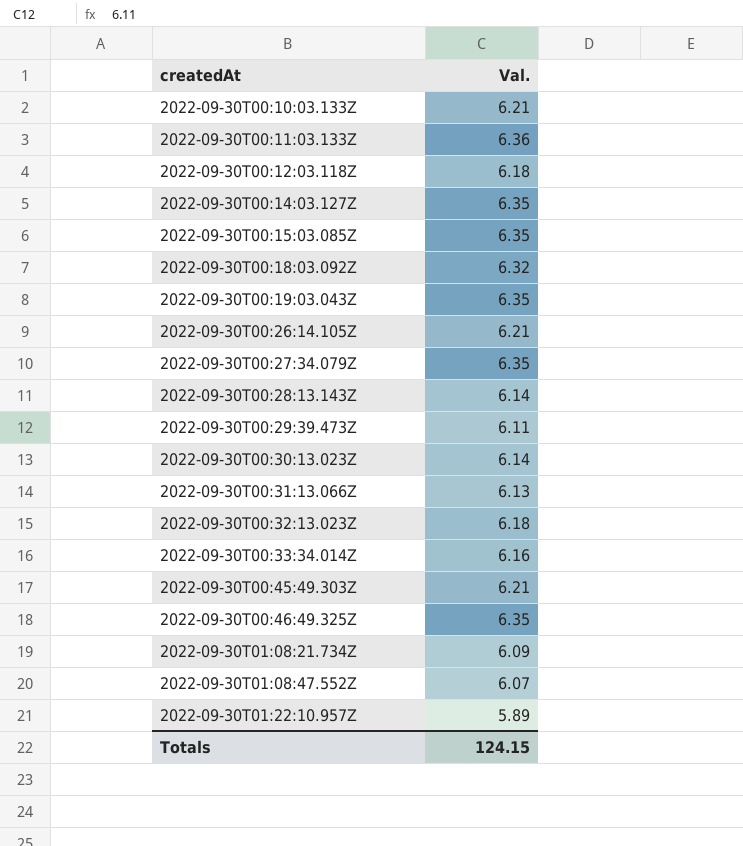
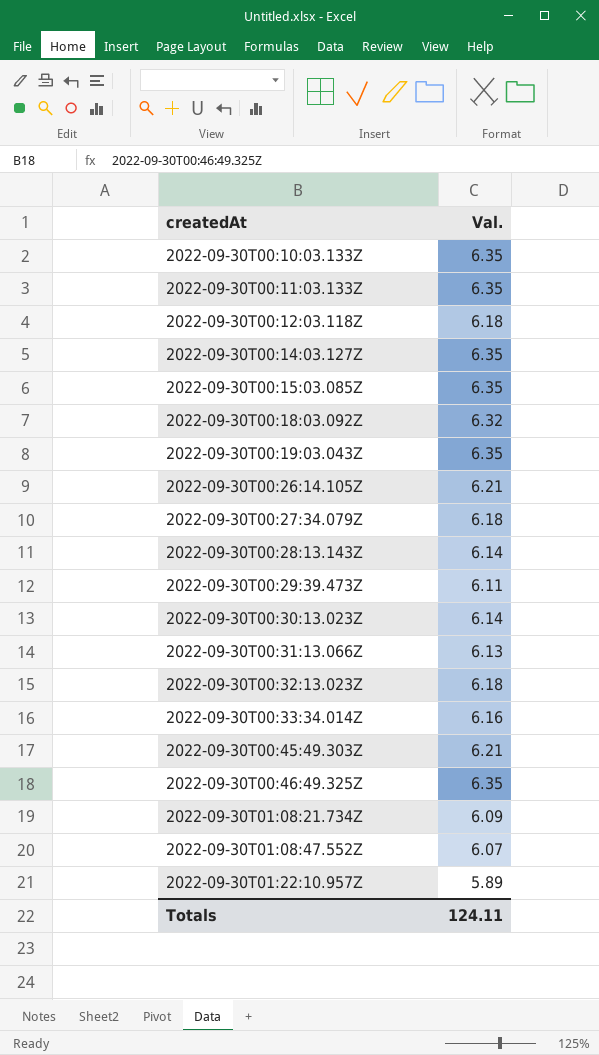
2022-09-30T00:10:03.133Z | Val.: 6.21 -> 6.35
2022-09-30T00:11:03.133Z | Val.: 6.36 -> 6.35
2022-09-30T00:27:34.079Z | Val.: 6.35 -> 6.18
Totals | Val.: 124.15 -> 124.11

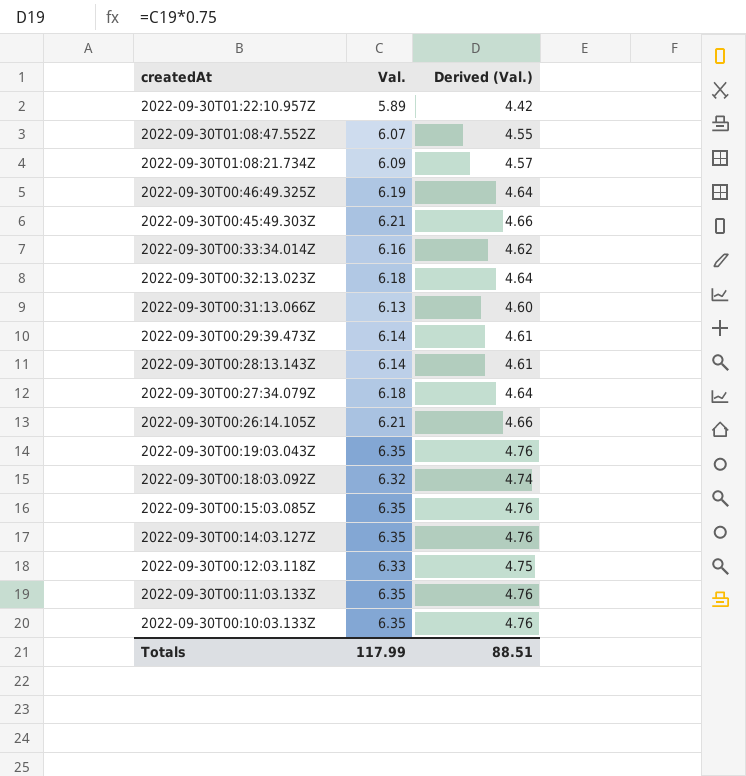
row order: createdAt ascending -> createdAt descending
column Derived (Val.) | formula: none -> [Val.] * 0.75
row 2022-09-30T00:30:13.023Z: 6.14 -> none
2022-09-30T00:46:49.325Z | Val.: 6.35 -> 6.19
2022-09-30T00:29:39.473Z | Val.: 6.11 -> 6.14
2022-09-30T00:12:03.118Z | Val.: 6.18 -> 6.33
Totals | Val.: 124.11 -> 117.99

